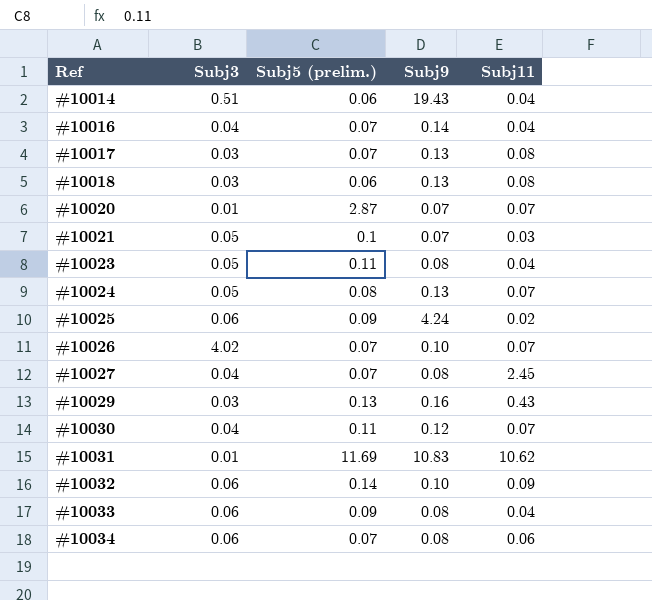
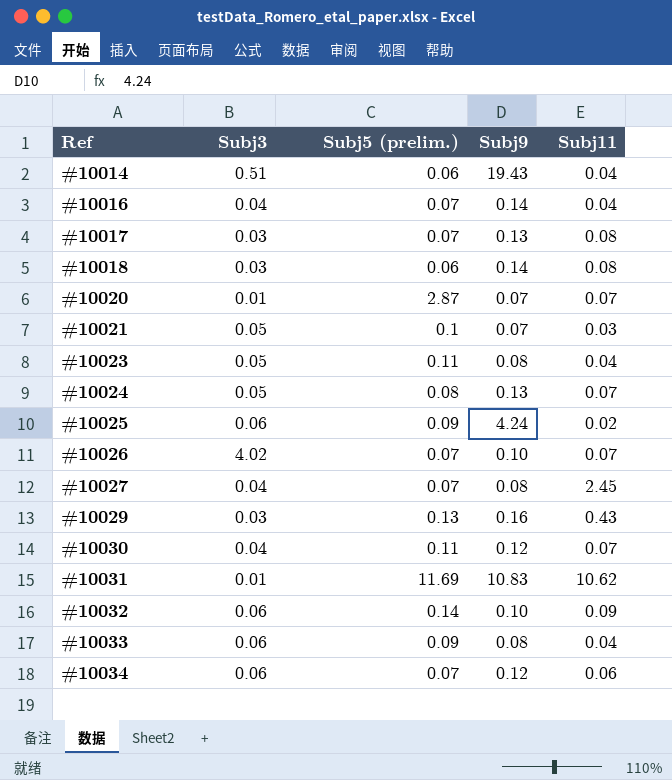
#10018 | Subj9: 0.13 -> 0.14
#10034 | Subj9: 0.08 -> 0.12

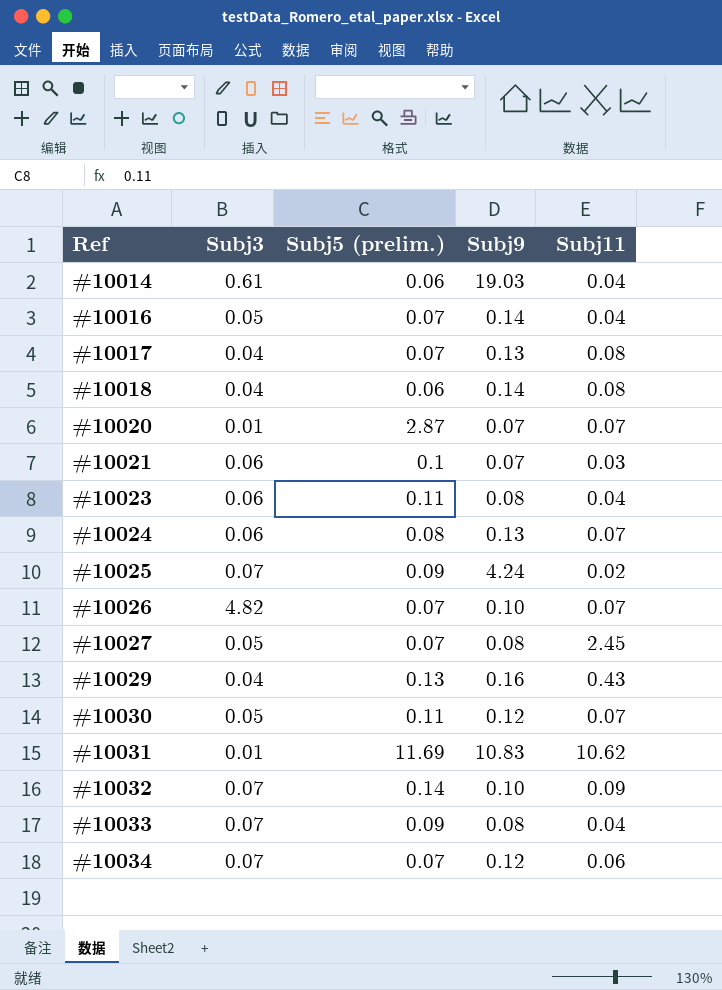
#10014 | Subj3: 0.51 -> 0.61
#10014 | Subj9: 19.43 -> 19.03
#10016 | Subj3: 0.04 -> 0.05
#10017 | Subj3: 0.03 -> 0.04
#10018 | Subj3: 0.03 -> 0.04
#10021 | Subj3: 0.05 -> 0.06
#10023 | Subj3: 0.05 -> 0.06
#10024 | Subj3: 0.05 -> 0.06
#10025 | Subj3: 0.06 -> 0.07
#10026 | Subj3: 4.02 -> 4.82
#10027 | Subj3: 0.04 -> 0.05
#10029 | Subj3: 0.03 -> 0.04
#10030 | Subj3: 0.04 -> 0.05
#10032 | Subj3: 0.06 -> 0.07
#10033 | Subj3: 0.06 -> 0.07
#10034 | Subj3: 0.06 -> 0.07

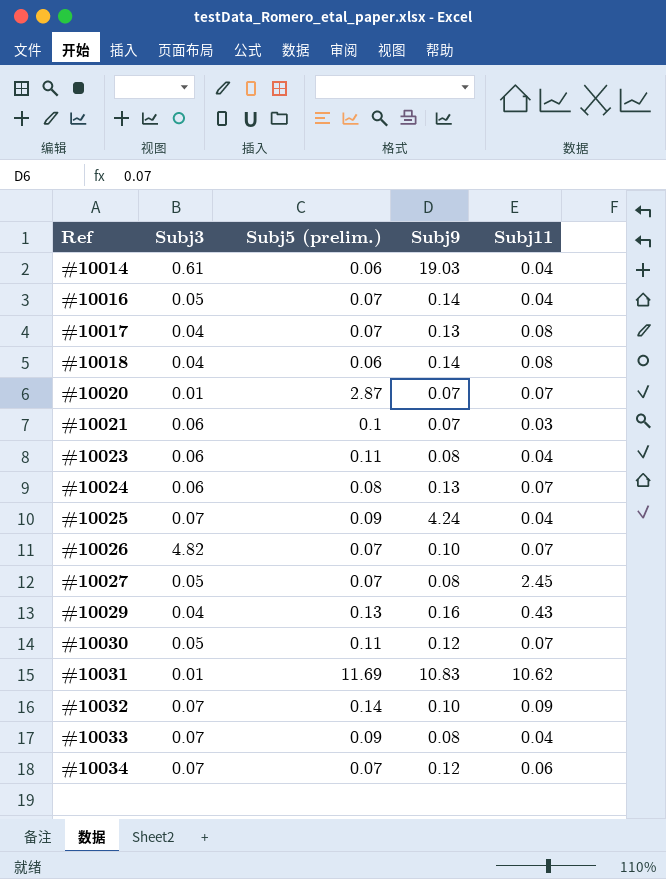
#10025 | Subj11: 0.02 -> 0.04

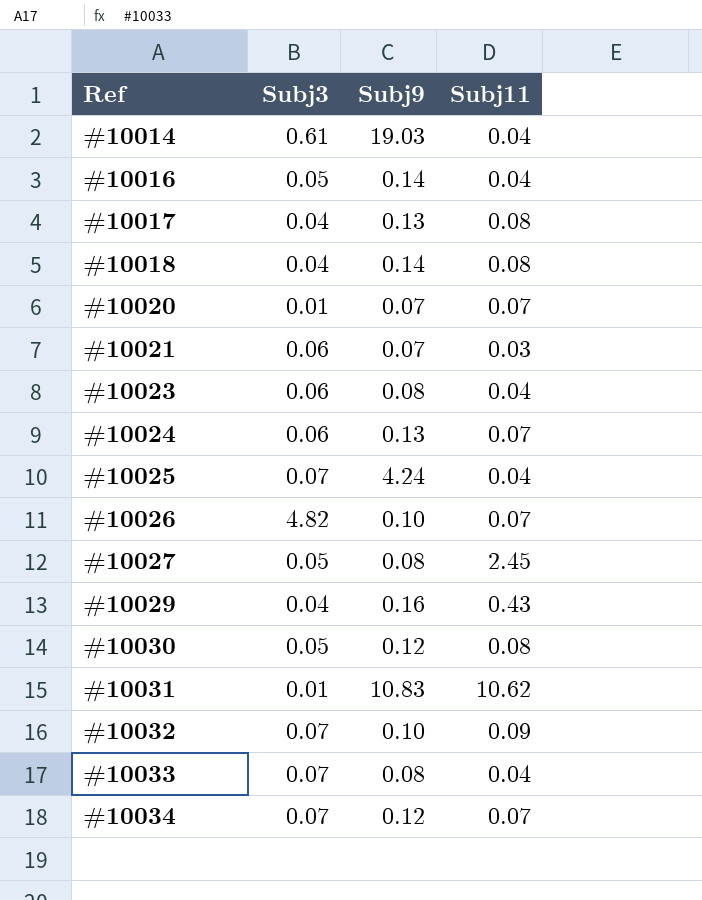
column Subj5 (prelim.) | position: 3 -> none
#10030 | Subj11: 0.07 -> 0.08
#10034 | Subj11: 0.06 -> 0.07

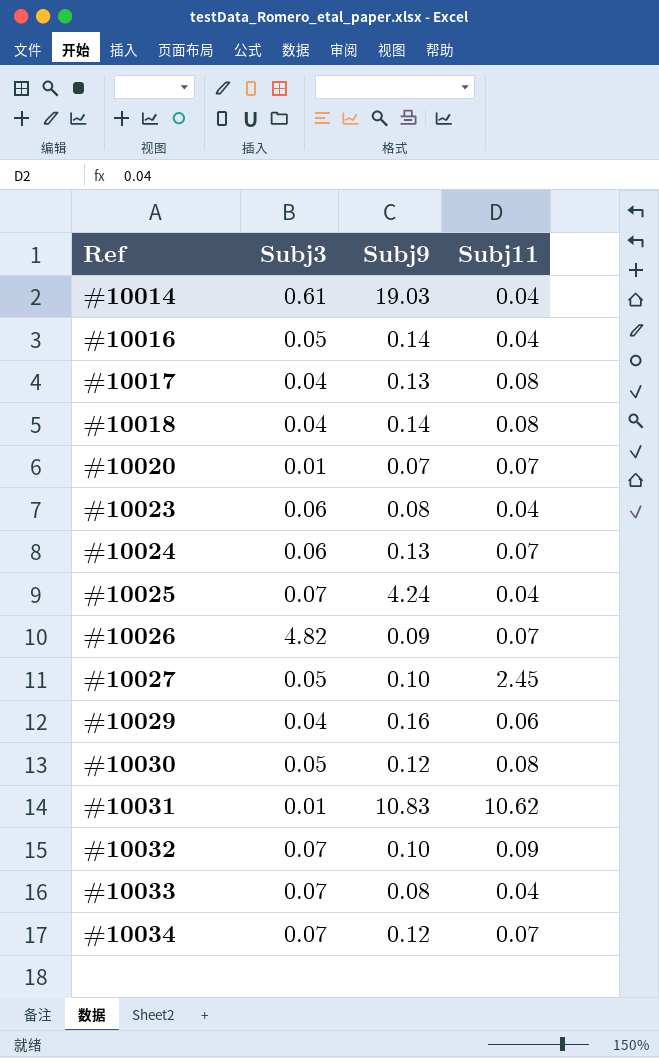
row #10021: 0.06 | 0.07 | 0.03 -> none
#10026 | Subj9: 0.10 -> 0.09
#10027 | Subj9: 0.08 -> 0.10
#10029 | Subj11: 0.43 -> 0.06

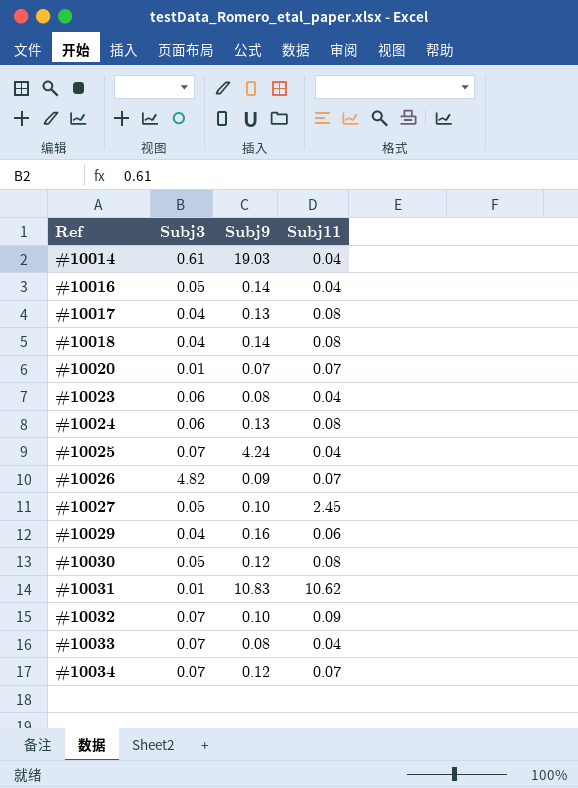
#10024 | Subj11: 0.07 -> 0.08

